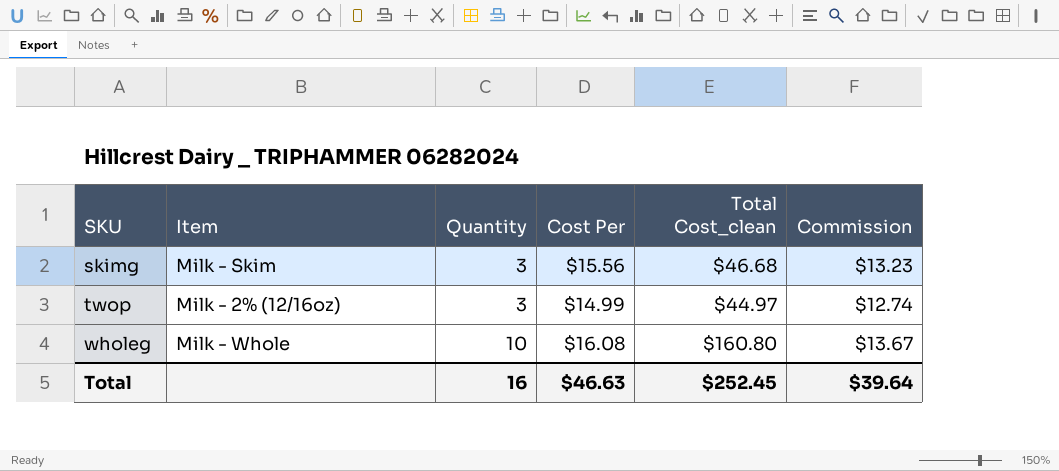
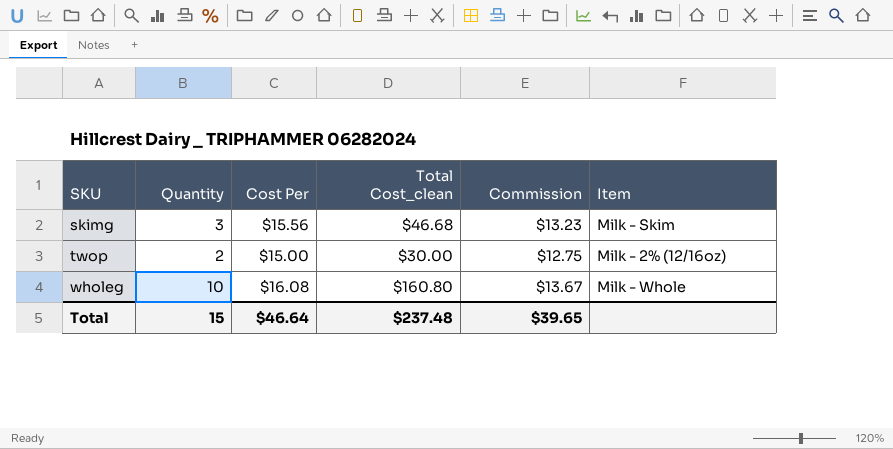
column Item | position: 2 -> 6
twop | Quantity: 3 -> 2
twop | Cost Per: $14.99 -> $15.00
twop | Total Cost_clean: $44.97 -> $30.00
twop | Commission: $12.74 -> $12.75
Total | Quantity: 16 -> 15
Total | Cost Per: $46.63 -> $46.64
Total | Total Cost_clean: $252.45 -> $237.48
Total | Commission: $39.64 -> $39.65

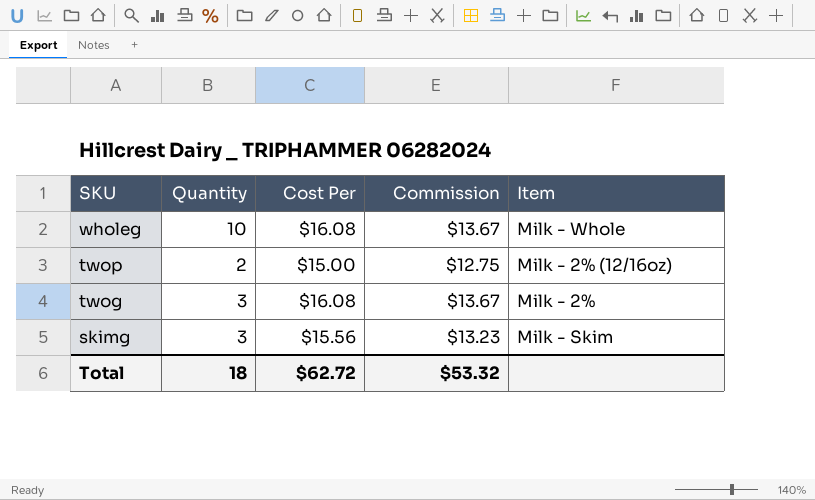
row order: SKU ascending -> SKU descending
column Total Cost_clean | formula: [Quantity] * [Cost Per] -> none
row twog: none -> 3 | $16.08 | $13.67 | Milk - 2%
Total | Quantity: 15 -> 18
Total | Cost Per: $46.64 -> $62.72
Total | Commission: $39.65 -> $53.32

